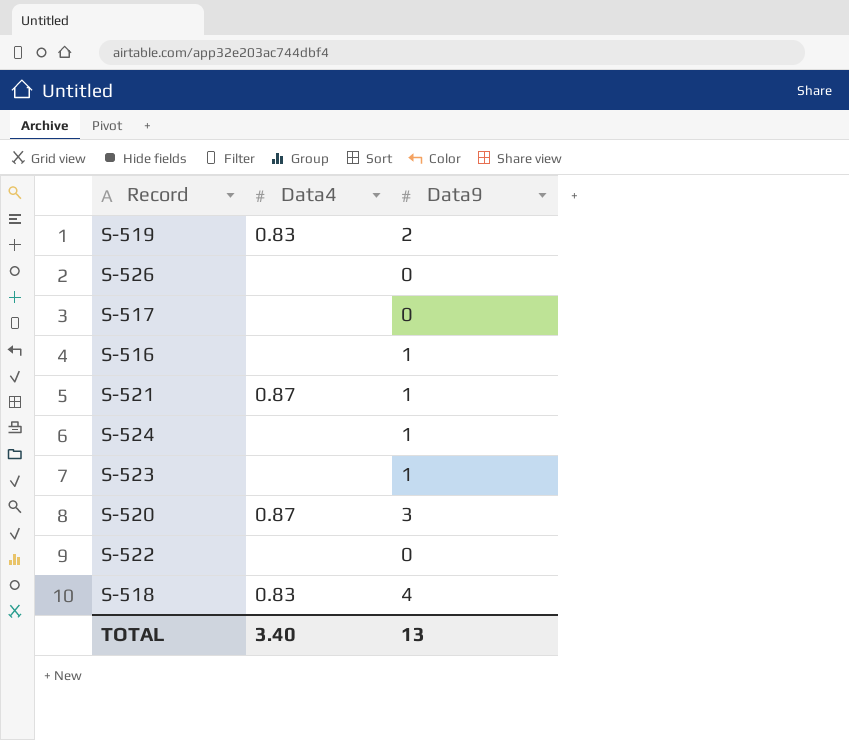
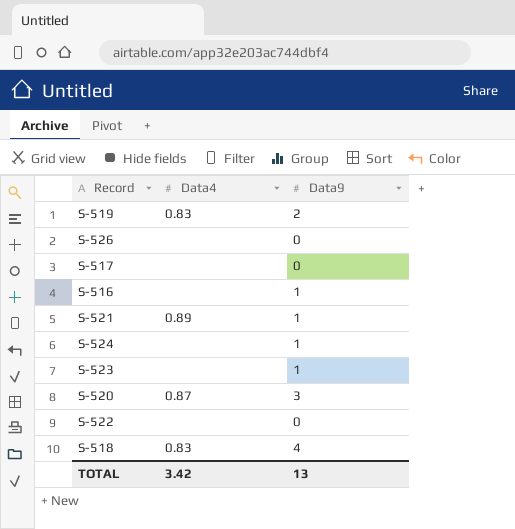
S-521 | Data4: 0.87 -> 0.89
TOTAL | Data4: 3.40 -> 3.42

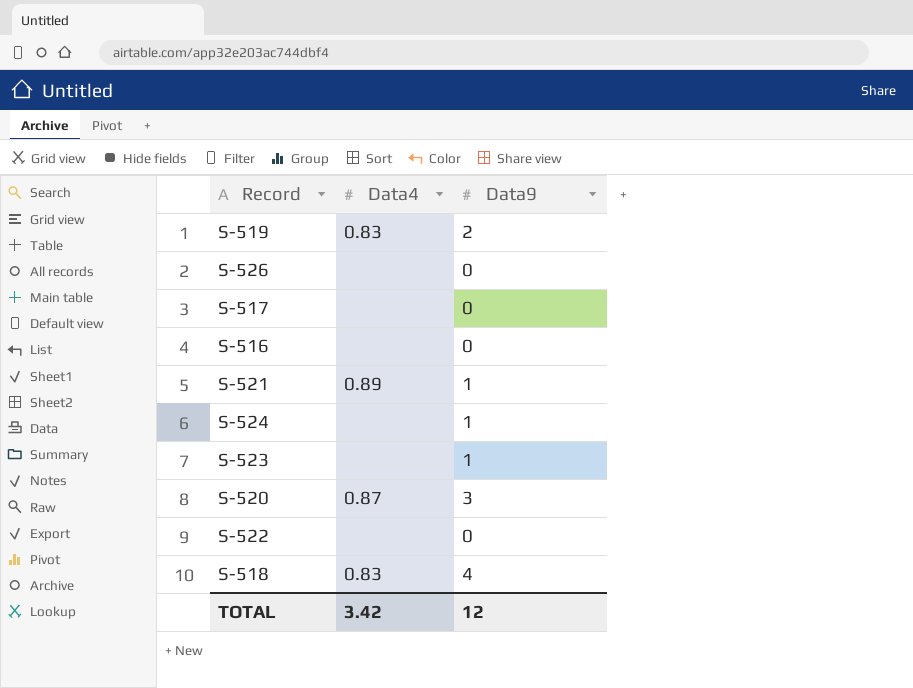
S-516 | Data9: 1 -> 0
TOTAL | Data9: 13 -> 12

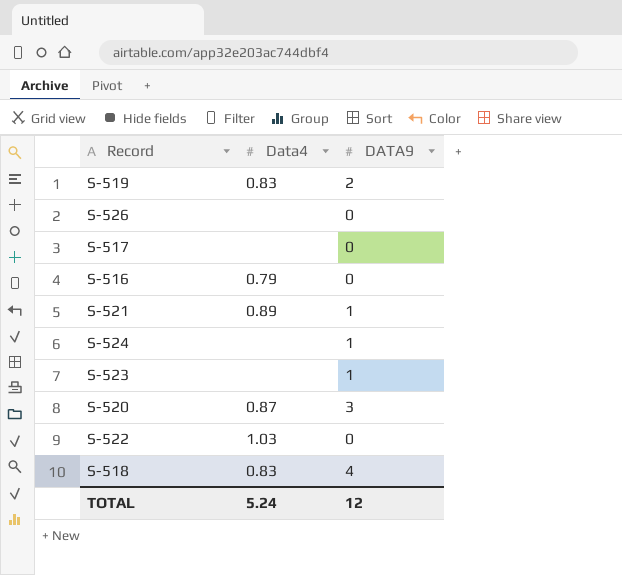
column name: Data9 -> DATA9
S-516 | Data4: none -> 0.79
S-522 | Data4: none -> 1.03
TOTAL | Data4: 3.42 -> 5.24

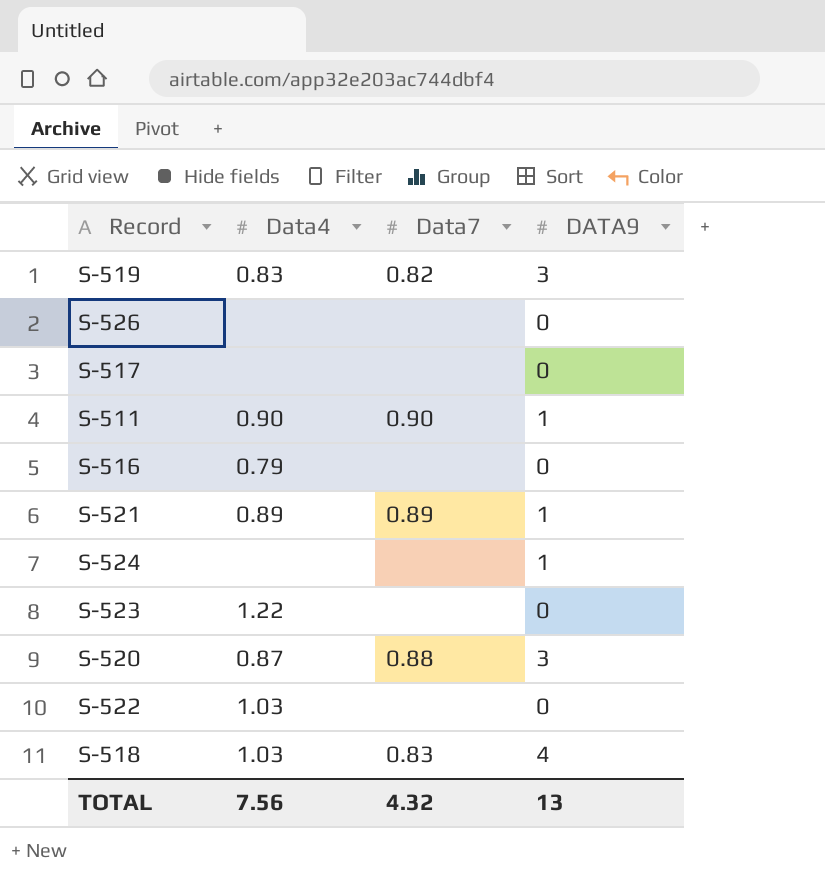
column Data7 | position: none -> 3
S-519 | DATA9: 2 -> 3
row S-511: none -> 0.90 | 0.90 | 1
S-523 | Data4: none -> 1.22
S-523 | DATA9: 1 -> 0
S-518 | Data4: 0.83 -> 1.03
TOTAL | Data4: 5.24 -> 7.56
TOTAL | DATA9: 12 -> 13

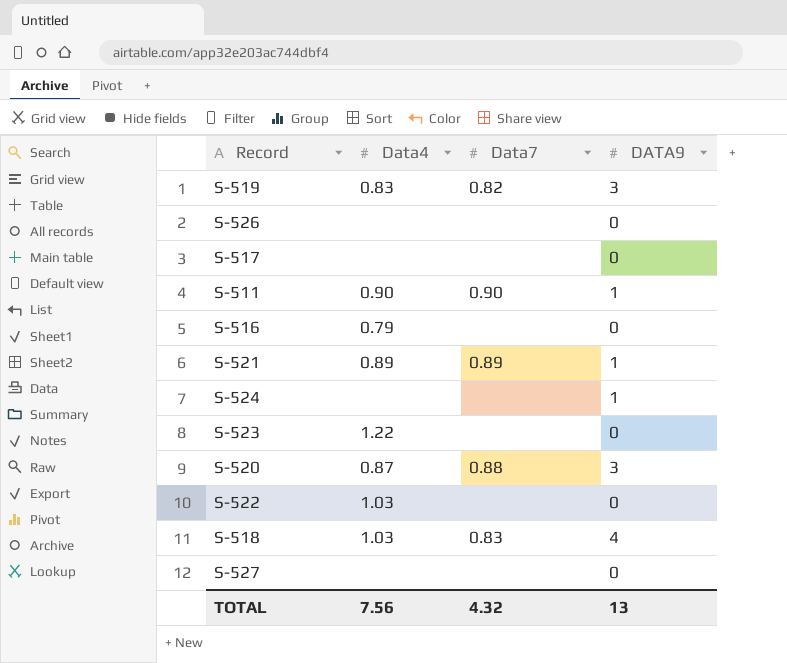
row S-527: none -> none | none | 0

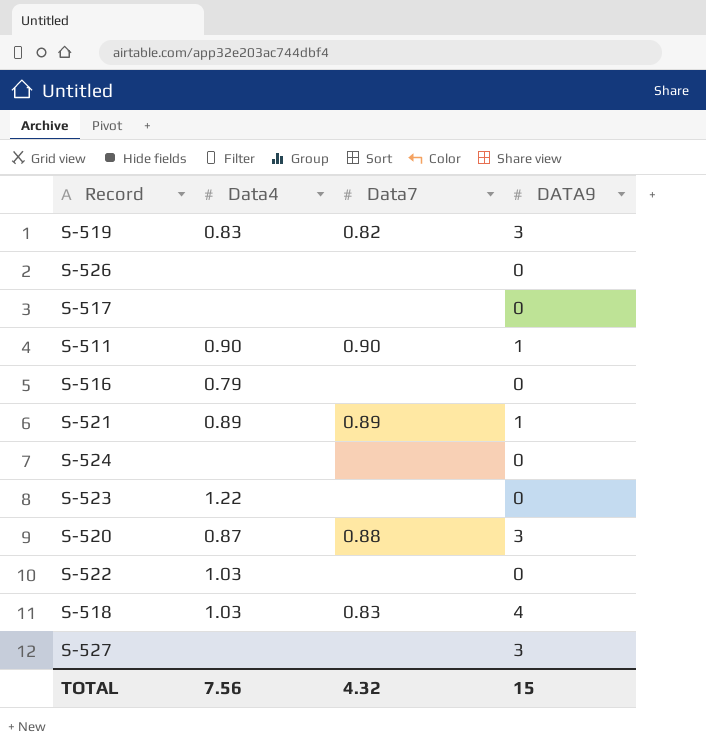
S-524 | DATA9: 1 -> 0
S-527 | DATA9: 0 -> 3
TOTAL | DATA9: 13 -> 15

